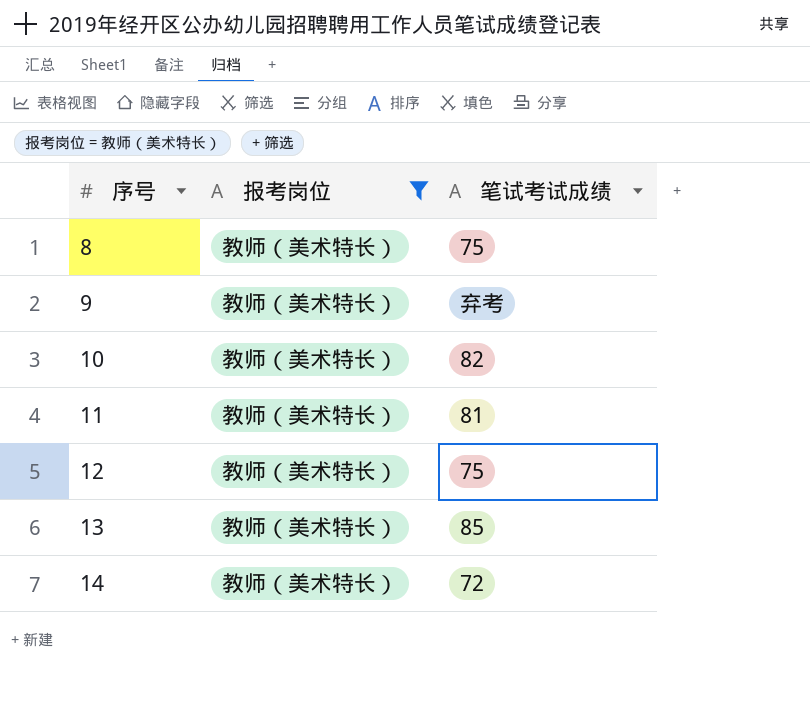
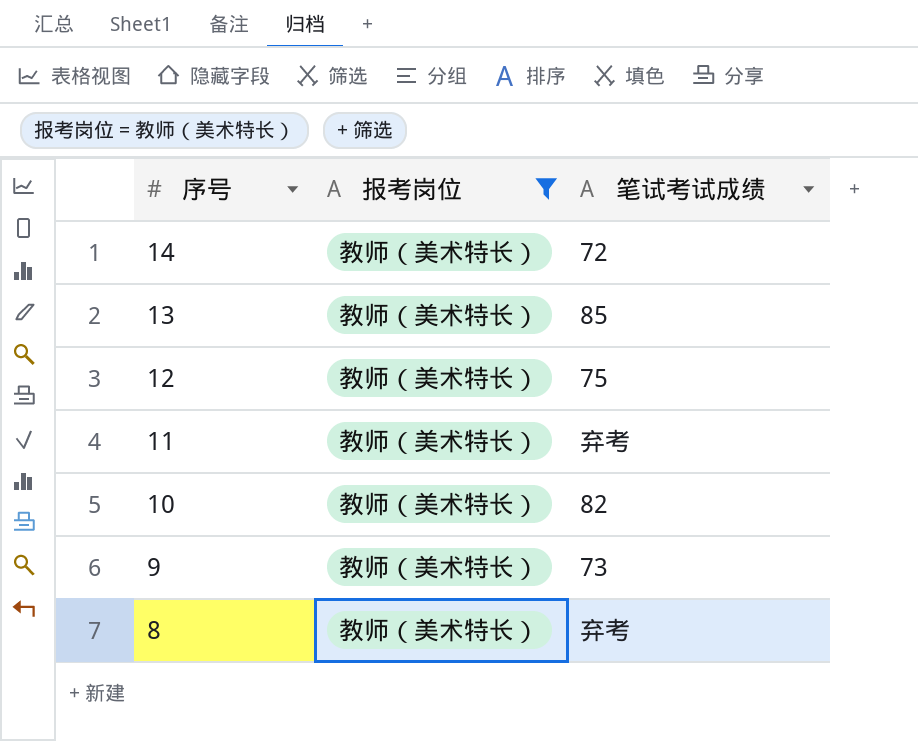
row order: 序号 ascending -> 序号 descending
11 | 笔试考试成绩: 81 -> 弃考
9 | 笔试考试成绩: 弃考 -> 73
8 | 笔试考试成绩: 75 -> 弃考

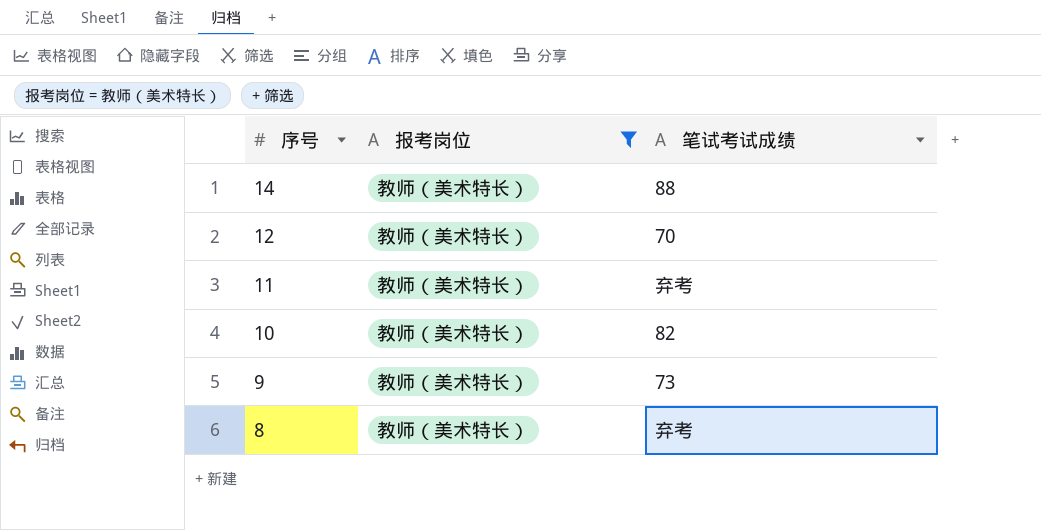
row 13: 教师（美术特长） | 85 -> none
14 | 笔试考试成绩: 72 -> 88
12 | 笔试考试成绩: 75 -> 70

